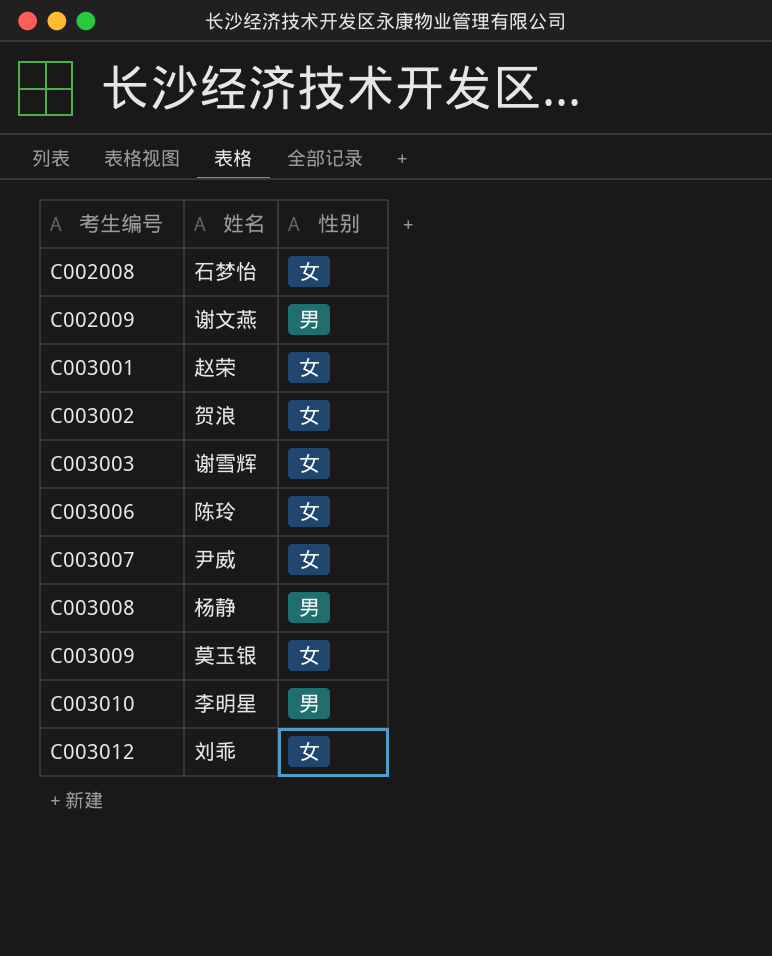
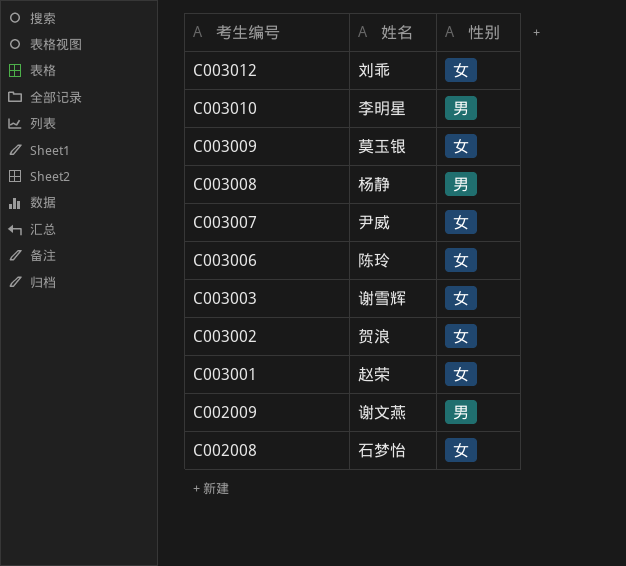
row order: 考生编号 ascending -> 考生编号 descending

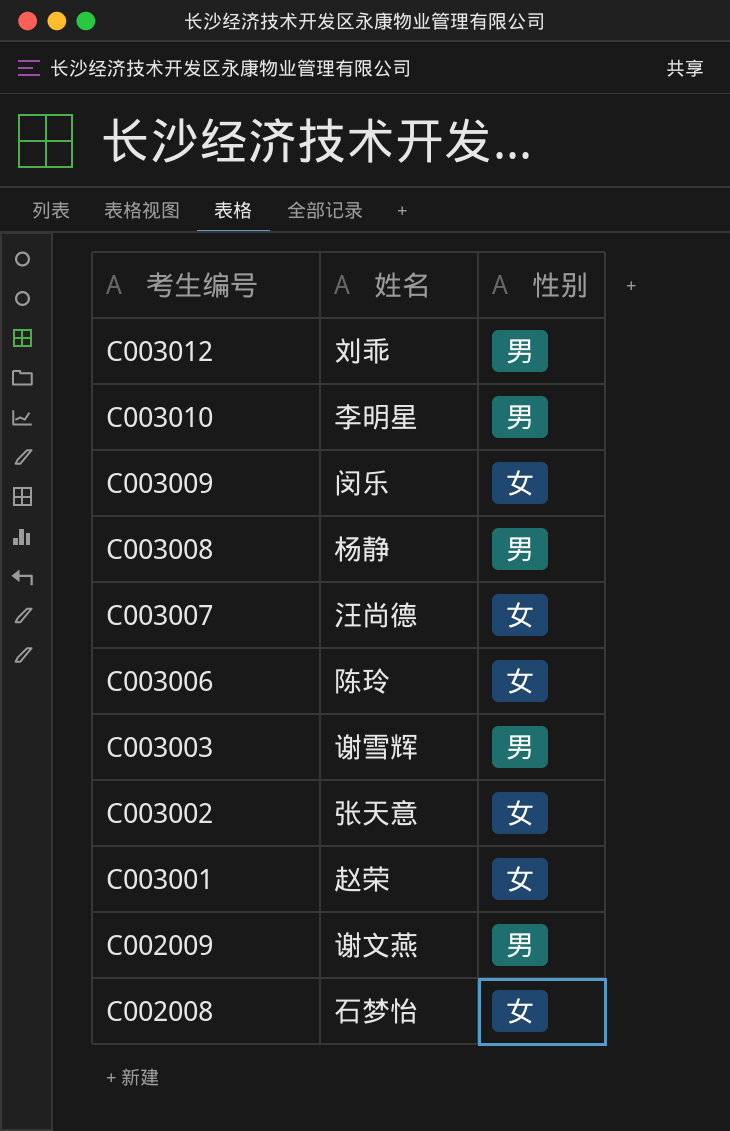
C003012 | 性别: 女 -> 男
C003009 | 姓名: 莫玉银 -> 闵乐
C003007 | 姓名: 尹威 -> 汪尚德
C003003 | 性别: 女 -> 男
C003002 | 姓名: 贺浪 -> 张天意

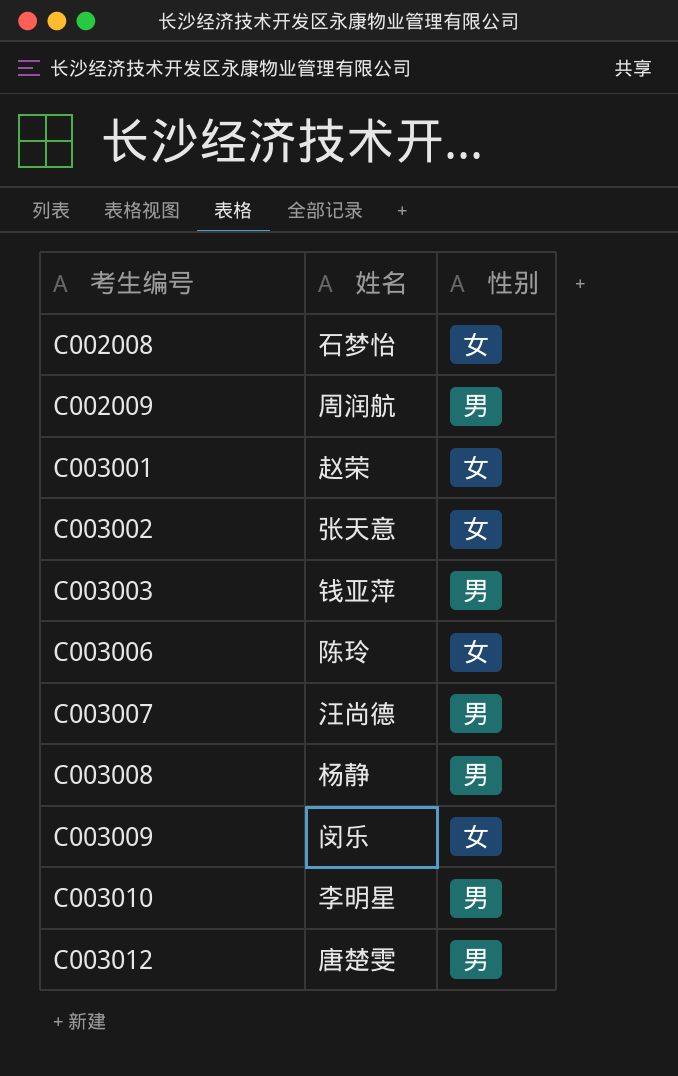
row order: 考生编号 descending -> 考生编号 ascending
C002009 | 姓名: 谢文燕 -> 周润航
C003003 | 姓名: 谢雪辉 -> 钱亚萍
C003007 | 性别: 女 -> 男
C003012 | 姓名: 刘乖 -> 唐楚雯

